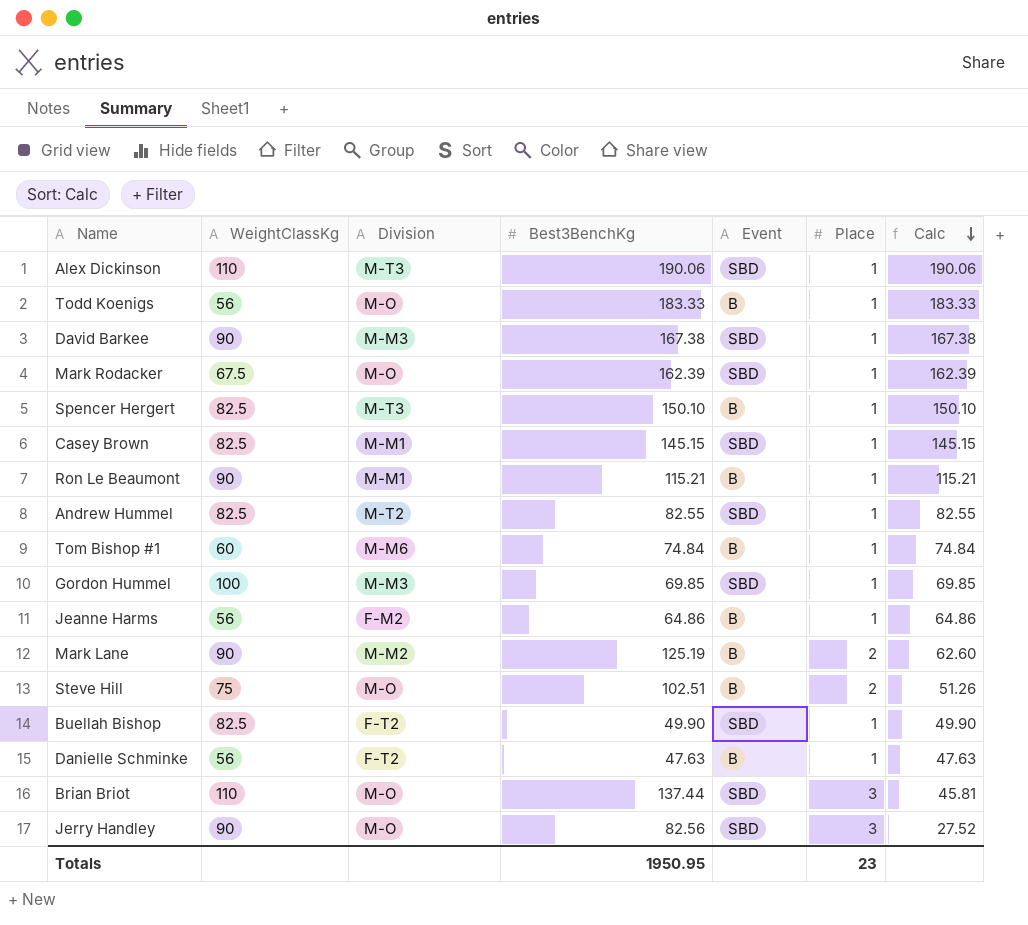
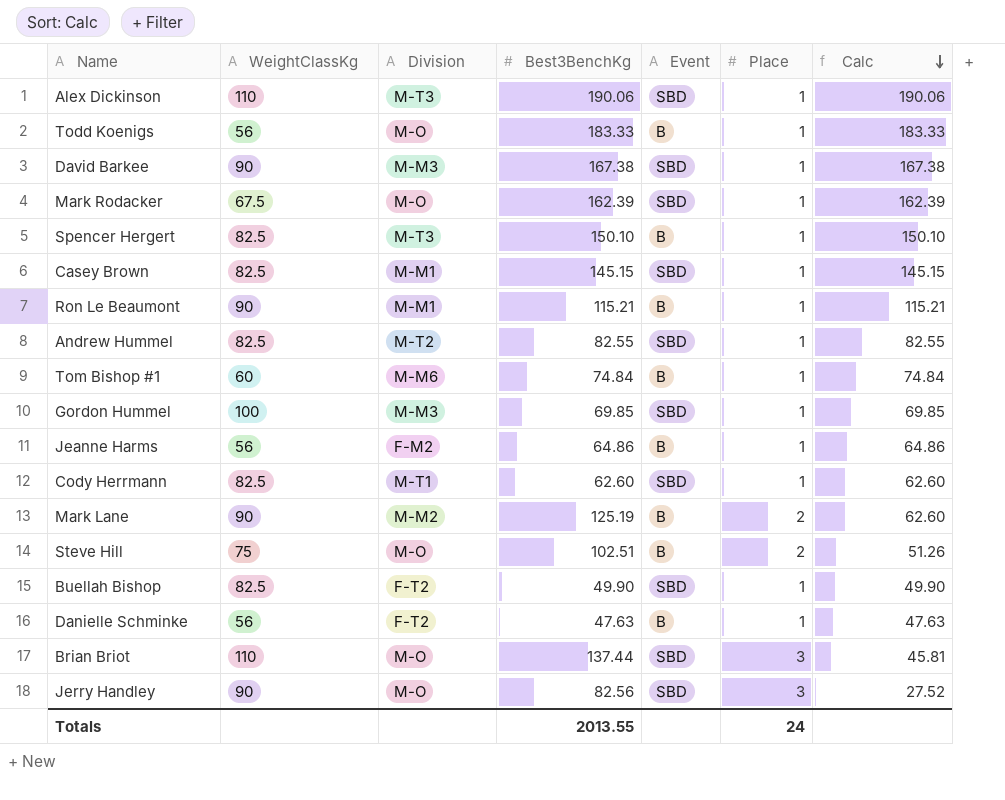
row Cody Herrmann: none -> 82.5 | M-T1 | 62.60 | SBD | 1 | 62.60
Totals | Best3BenchKg: 1950.95 -> 2013.55
Totals | Place: 23 -> 24

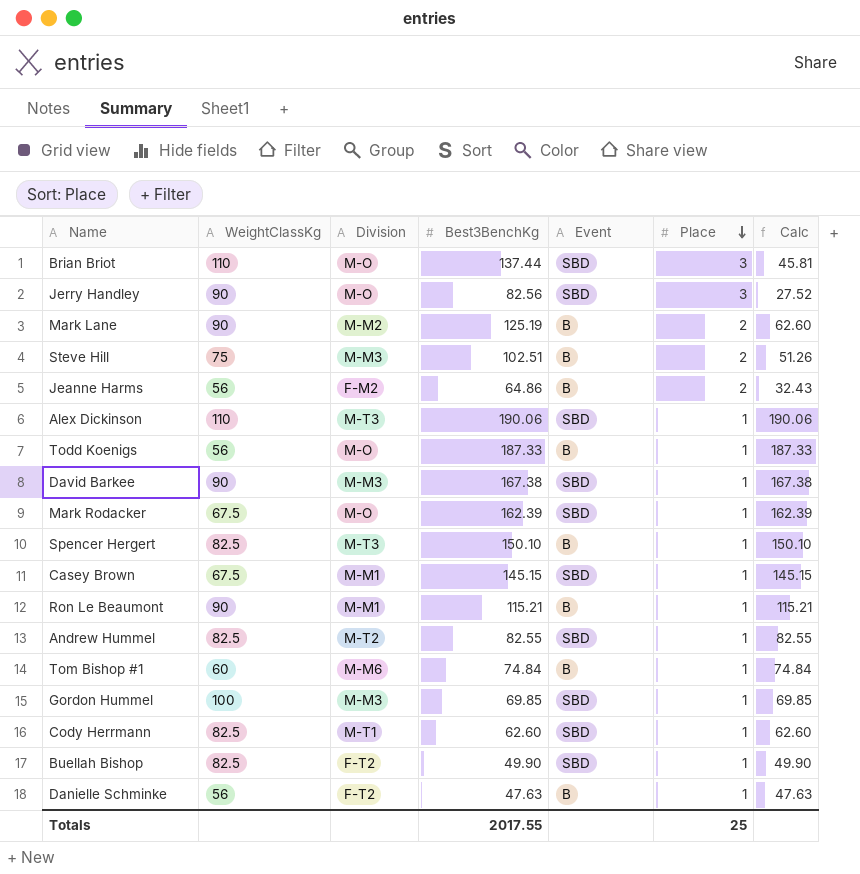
row order: Calc descending -> Place descending
Steve Hill | Division: M-O -> M-M3
Jeanne Harms | Place: 1 -> 2
Jeanne Harms | Calc: 64.86 -> 32.43
Todd Koenigs | Best3BenchKg: 183.33 -> 187.33
Todd Koenigs | Calc: 183.33 -> 187.33
Casey Brown | WeightClassKg: 82.5 -> 67.5
Totals | Best3BenchKg: 2013.55 -> 2017.55
Totals | Place: 24 -> 25

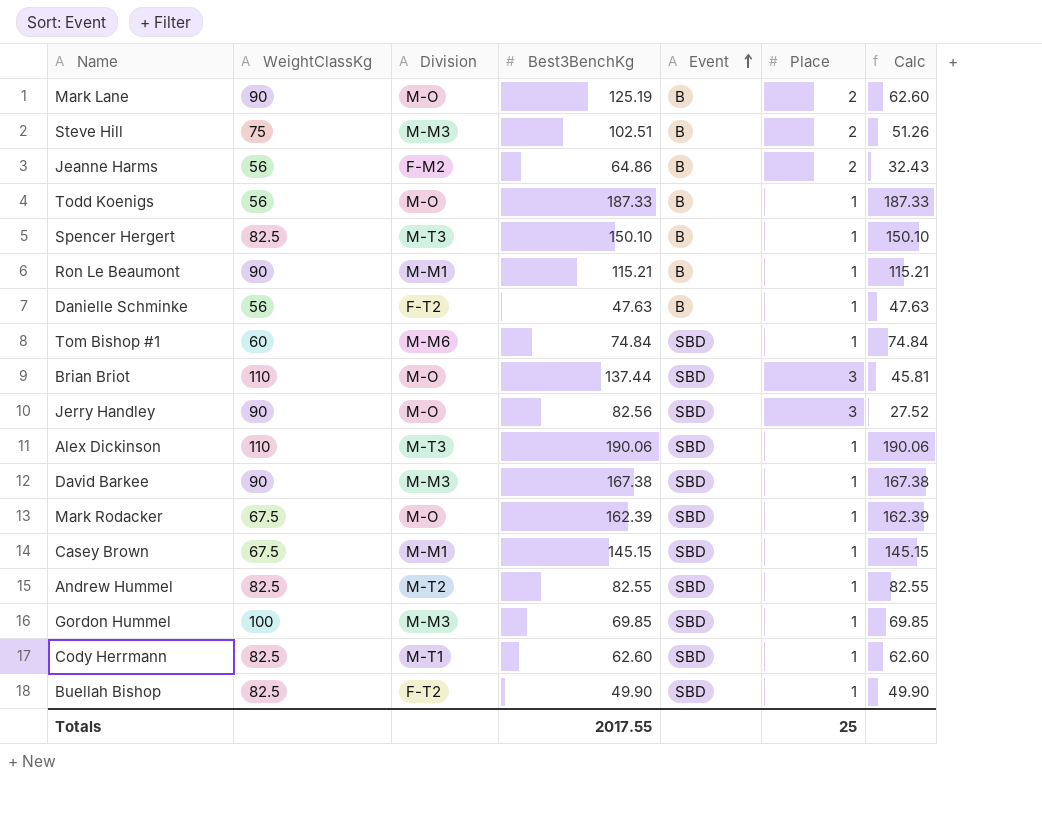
row order: Place descending -> Event ascending
Mark Lane | Division: M-M2 -> M-O
Tom Bishop #1 | Event: B -> SBD

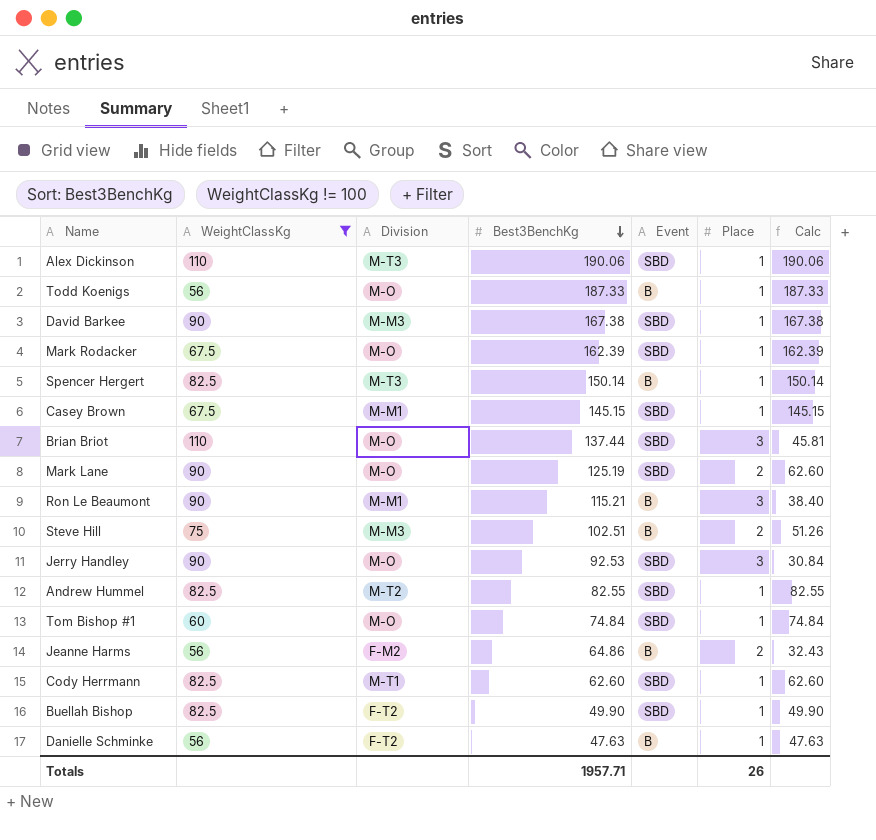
filter: none -> WeightClassKg != 100
row order: Event ascending -> Best3BenchKg descending
Spencer Hergert | Best3BenchKg: 150.10 -> 150.14
Spencer Hergert | Calc: 150.10 -> 150.14
Mark Lane | Event: B -> SBD
Ron Le Beaumont | Place: 1 -> 3
Ron Le Beaumont | Calc: 115.21 -> 38.40
Jerry Handley | Best3BenchKg: 82.56 -> 92.53
Jerry Handley | Calc: 27.52 -> 30.84
Tom Bishop #1 | Division: M-M6 -> M-O
Totals | Best3BenchKg: 2017.55 -> 1957.71
Totals | Place: 25 -> 26

